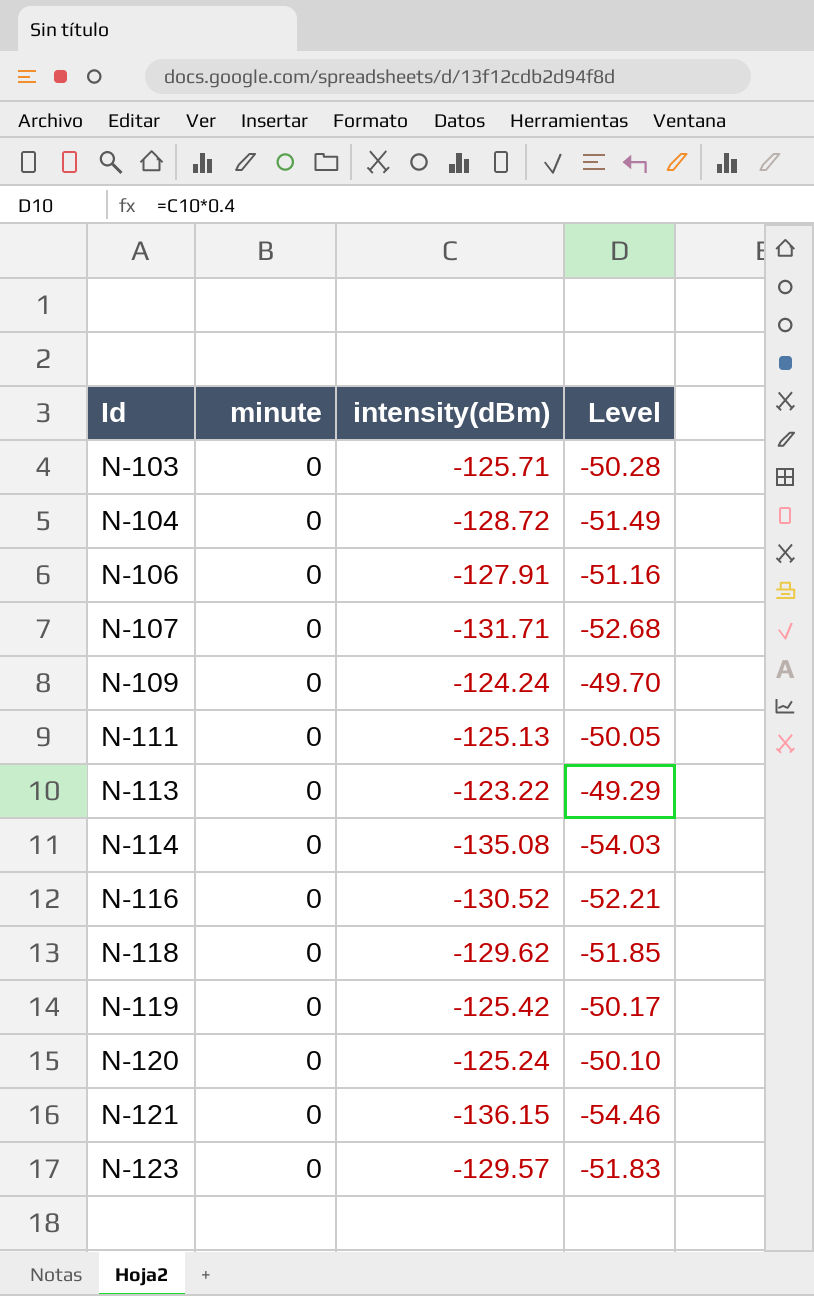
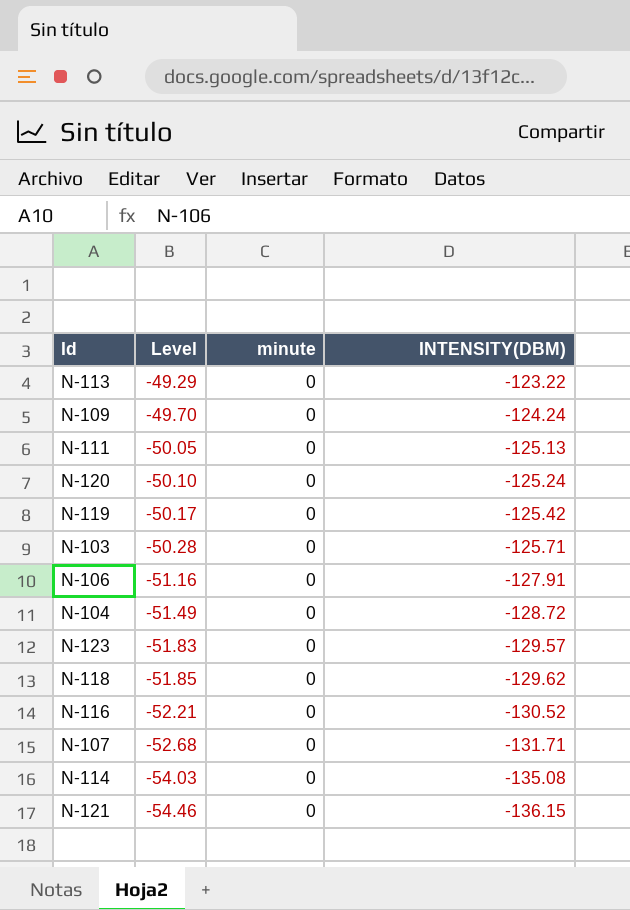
row order: Id ascending -> Level descending
column Level | position: 4 -> 2
column name: intensity(dBm) -> INTENSITY(DBM)

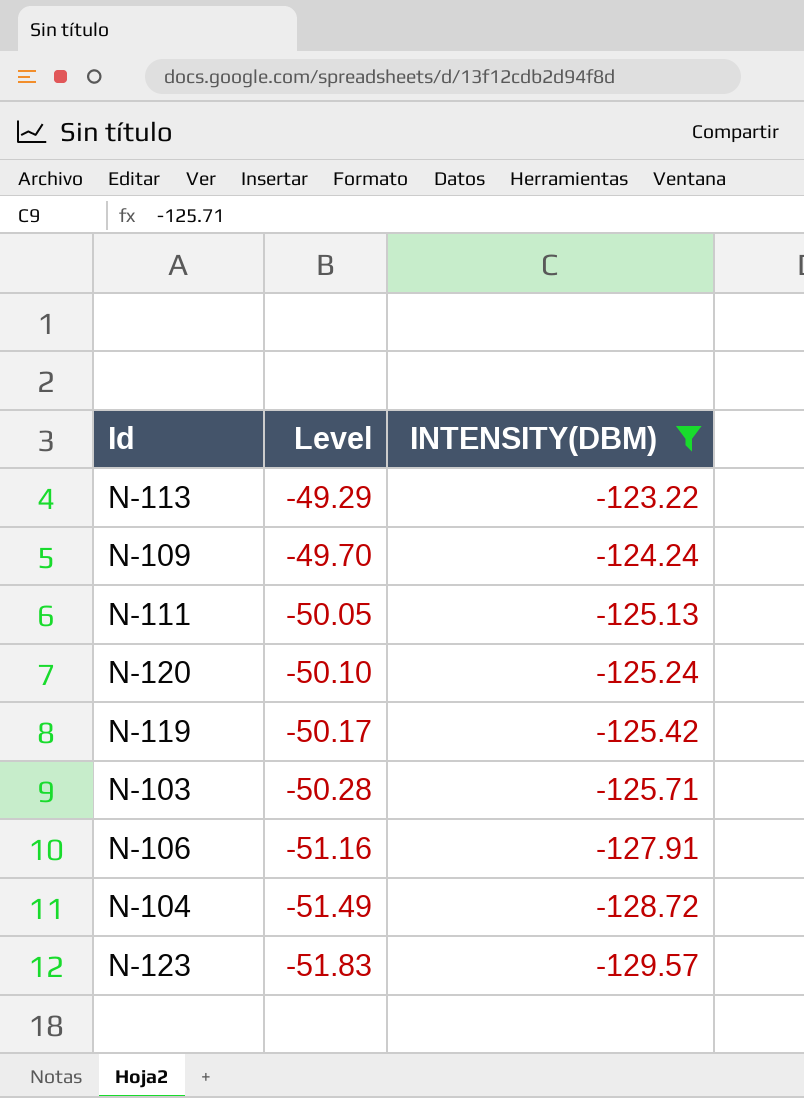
filter: none -> INTENSITY(DBM) >= -129.57
column minute | position: 3 -> none

